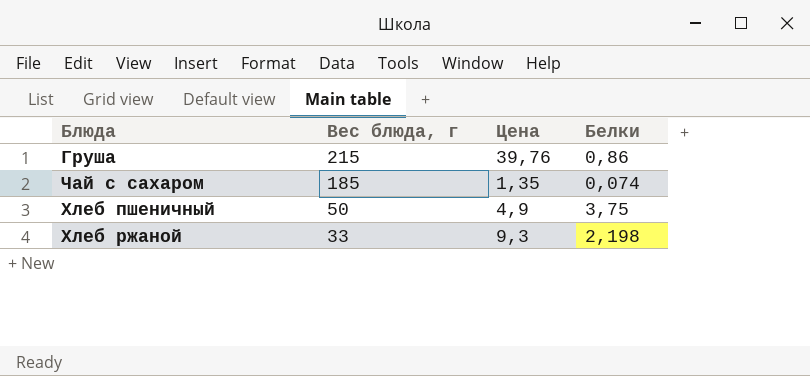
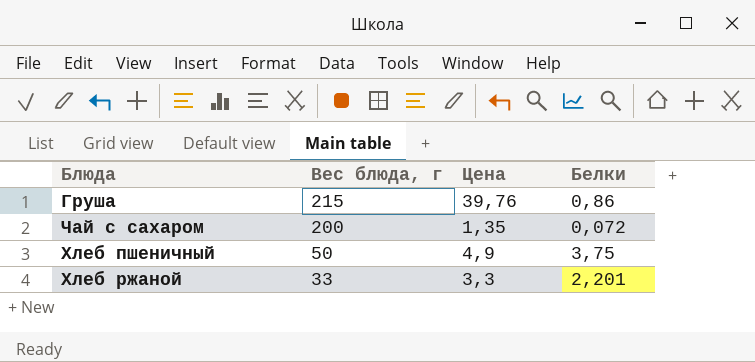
Чай с сахаром | Вес блюда, г: 185 -> 200
Чай с сахаром | Белки: 0,074 -> 0,072
Хлеб ржаной | Цена: 9,3 -> 3,3
Хлеб ржаной | Белки: 2,198 -> 2,201

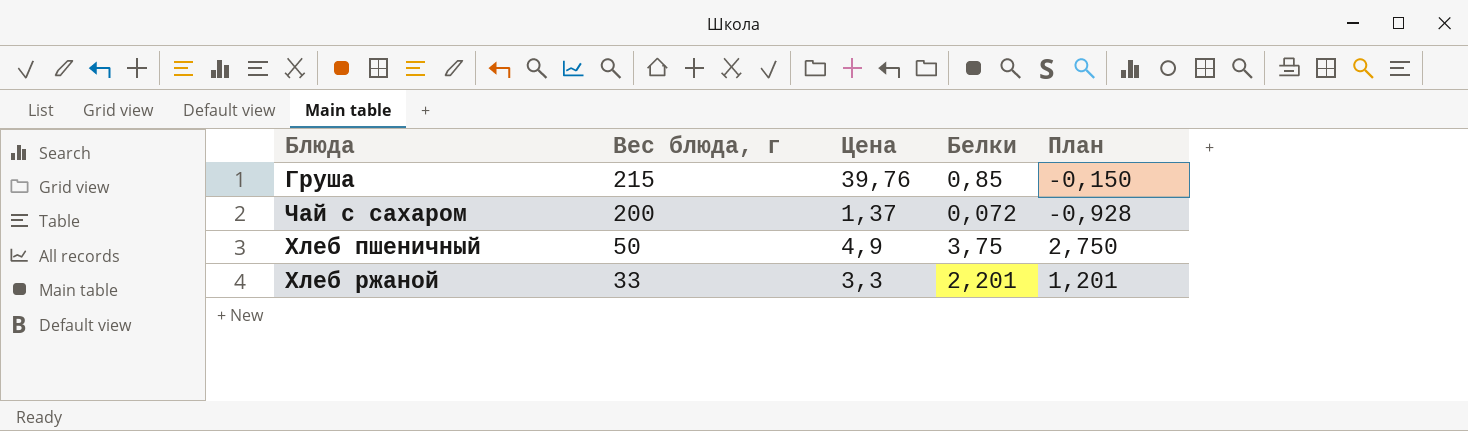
column План | formula: none -> [Белки] - 1
Груша | Белки: 0,86 -> 0,85
Чай с сахаром | Цена: 1,35 -> 1,37

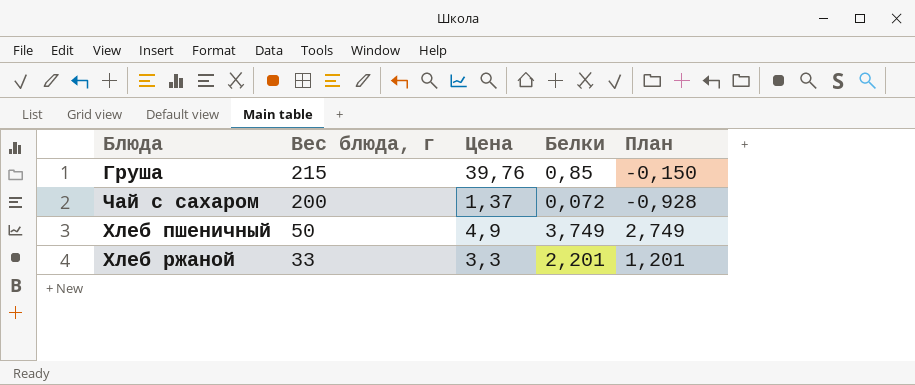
Хлеб пшеничный | Белки: 3,75 -> 3,749
Хлеб пшеничный | План: 2,750 -> 2,749

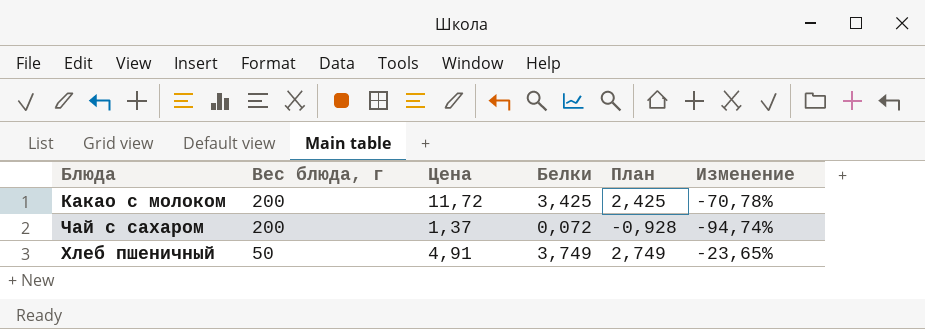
column Изменение | formula: none -> ([Белки] - [Цена]) / [Цена]
row Груша: 215 | 39,76 | 0,85 | -0,150 -> none
row Хлеб ржаной: 33 | 3,3 | 2,201 | 1,201 -> none
row Какао с молоком: none -> 200 | 11,72 | 3,425 | 2,425 | -70,78%
Хлеб пшеничный | Цена: 4,9 -> 4,91

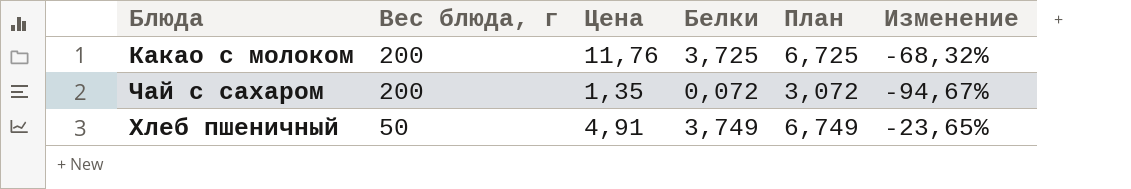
column План | formula: [Белки] - 1 -> [Белки] + 3
Какао с молоком | Цена: 11,72 -> 11,76
Какао с молоком | Белки: 3,425 -> 3,725
Какао с молоком | Изменение: -70,78% -> -68,32%
Чай с сахаром | Цена: 1,37 -> 1,35
Чай с сахаром | Изменение: -94,74% -> -94,67%

